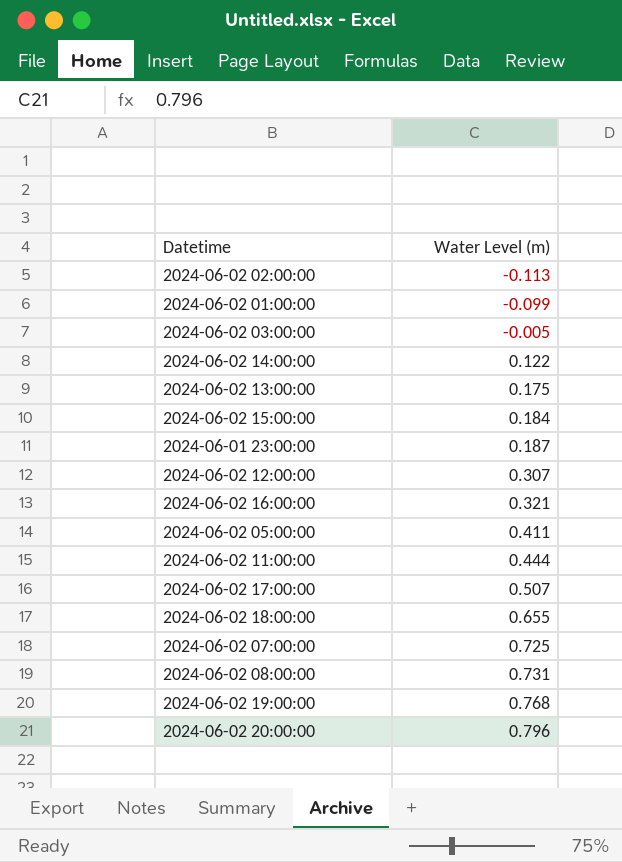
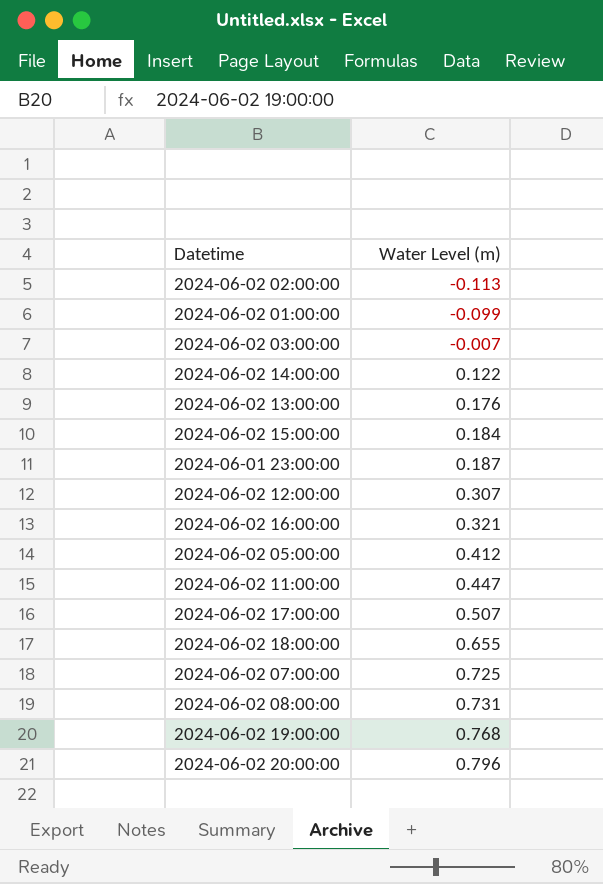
2024-06-02 03:00:00 | Water Level (m): -0.005 -> -0.007
2024-06-02 13:00:00 | Water Level (m): 0.175 -> 0.176
2024-06-02 05:00:00 | Water Level (m): 0.411 -> 0.412
2024-06-02 11:00:00 | Water Level (m): 0.444 -> 0.447

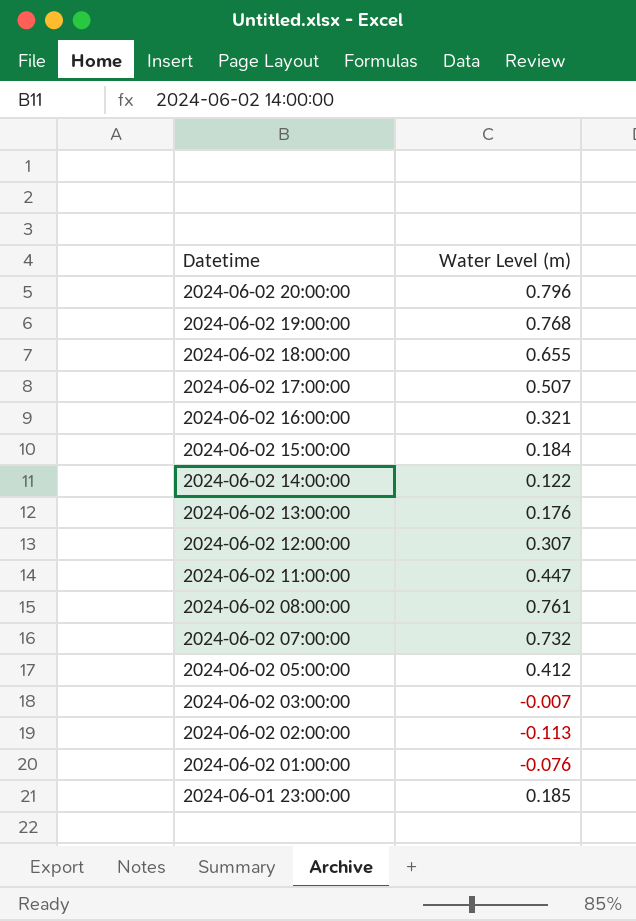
row order: Water Level (m) ascending -> Datetime descending
2024-06-02 08:00:00 | Water Level (m): 0.731 -> 0.761
2024-06-02 07:00:00 | Water Level (m): 0.725 -> 0.732
2024-06-02 01:00:00 | Water Level (m): -0.099 -> -0.076
2024-06-01 23:00:00 | Water Level (m): 0.187 -> 0.185

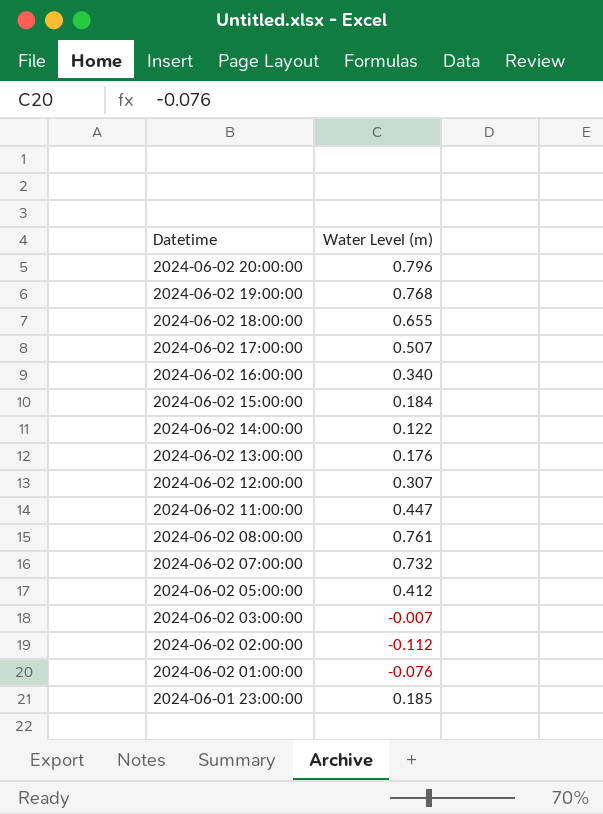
2024-06-02 16:00:00 | Water Level (m): 0.321 -> 0.340
2024-06-02 02:00:00 | Water Level (m): -0.113 -> -0.112

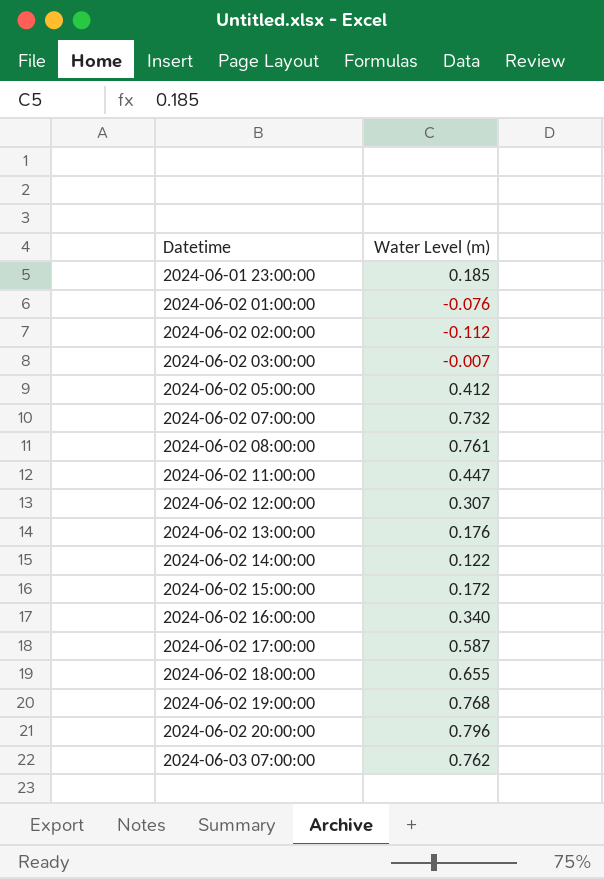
row order: Datetime descending -> Datetime ascending
2024-06-02 15:00:00 | Water Level (m): 0.184 -> 0.172
2024-06-02 17:00:00 | Water Level (m): 0.507 -> 0.587
row 2024-06-03 07:00:00: none -> 0.762

